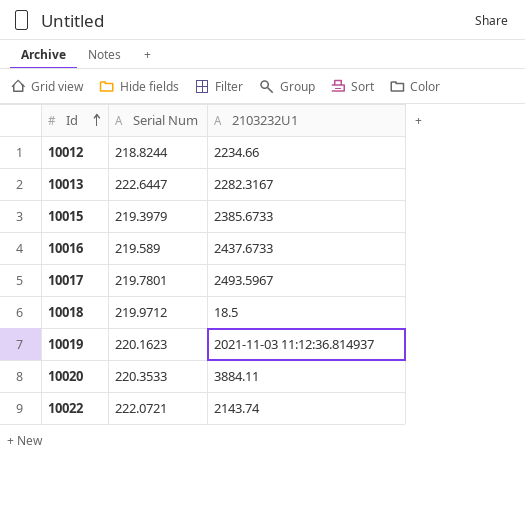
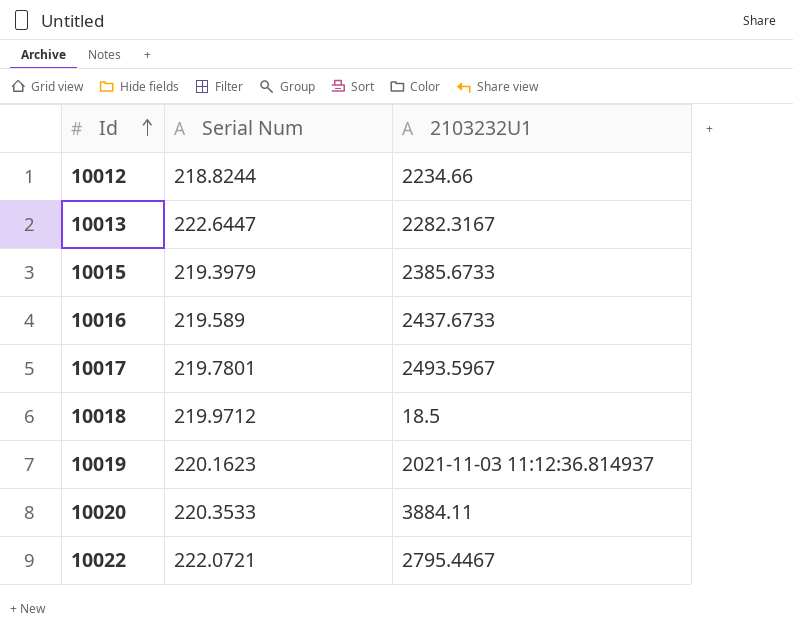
10022 | 2103232U1: 2143.74 -> 2795.4467

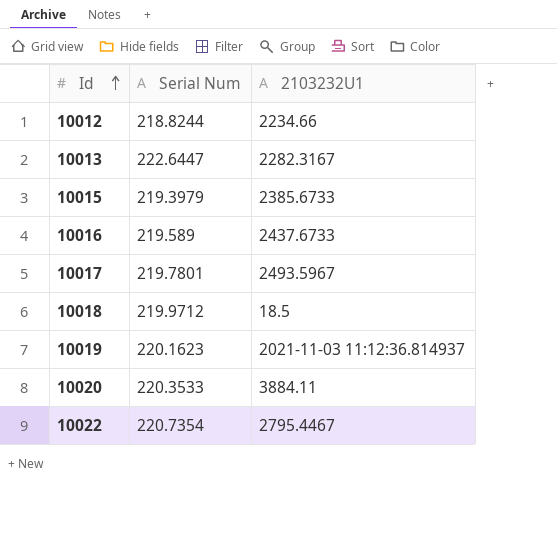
10022 | Serial Num: 222.0721 -> 220.7354

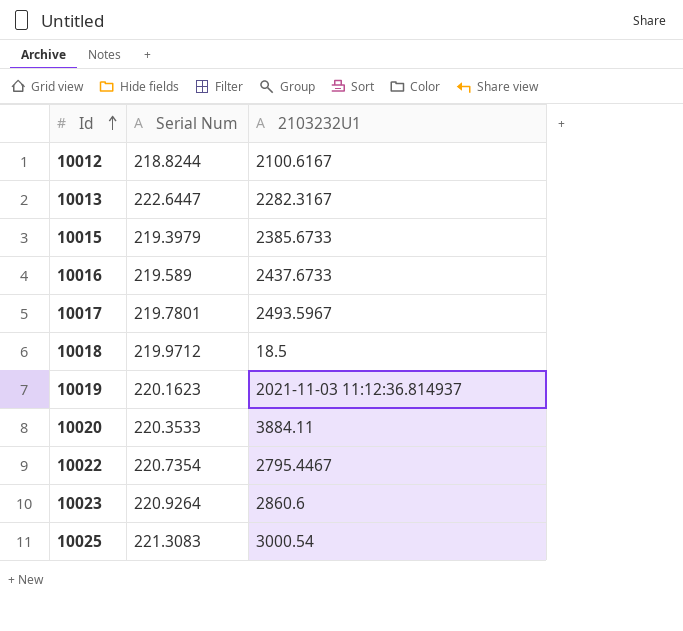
10012 | 2103232U1: 2234.66 -> 2100.6167
row 10023: none -> 220.9264 | 2860.6
row 10025: none -> 221.3083 | 3000.54

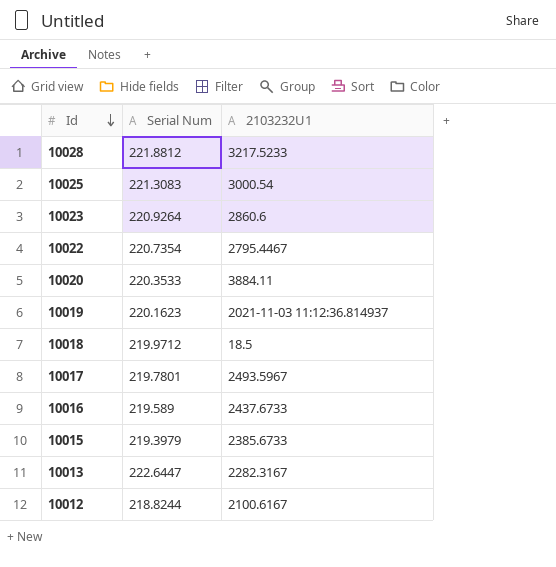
row order: Id ascending -> Id descending
row 10028: none -> 221.8812 | 3217.5233

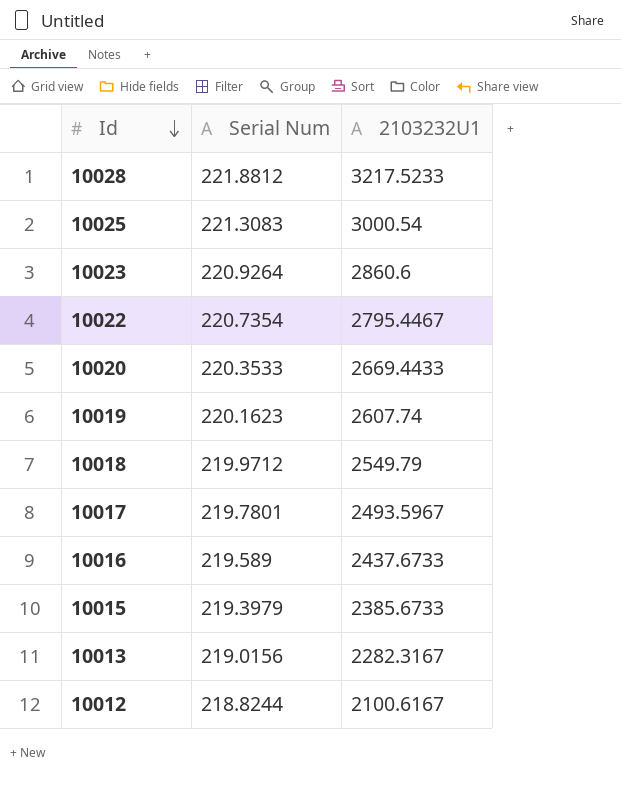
10020 | 2103232U1: 3884.11 -> 2669.4433
10019 | 2103232U1: 2021-11-03 11:12:36.814937 -> 2607.74
10018 | 2103232U1: 18.5 -> 2549.79
10013 | Serial Num: 222.6447 -> 219.0156

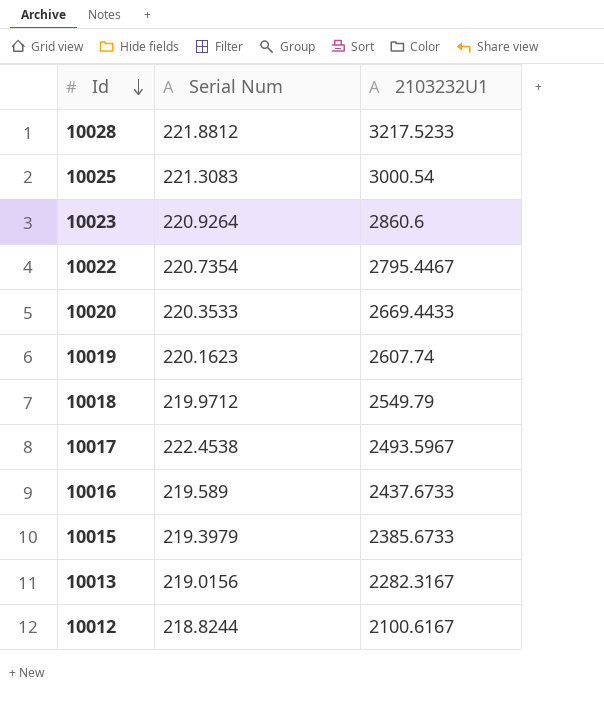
10017 | Serial Num: 219.7801 -> 222.4538

